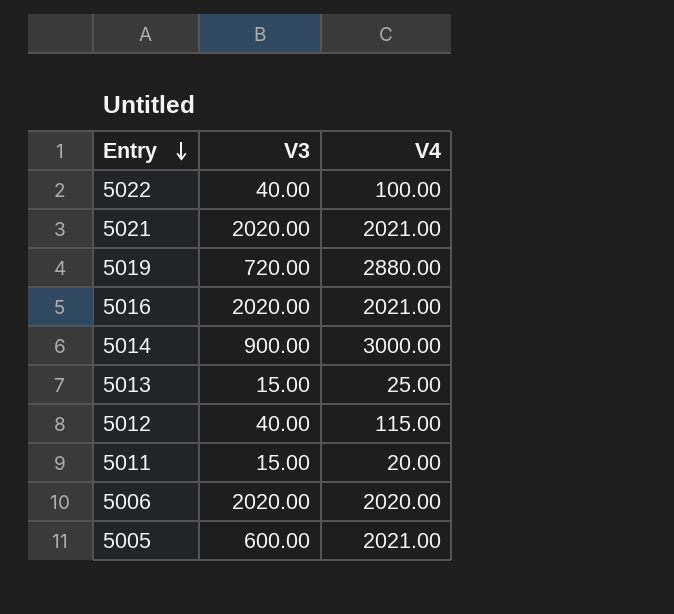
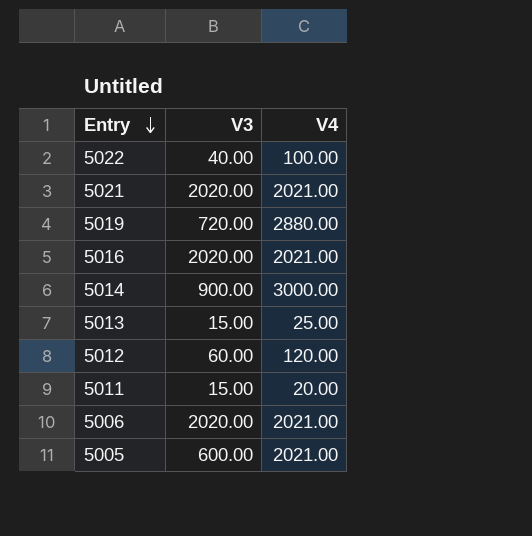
5012 | V3: 40.00 -> 60.00
5012 | V4: 115.00 -> 120.00
5006 | V4: 2020.00 -> 2021.00

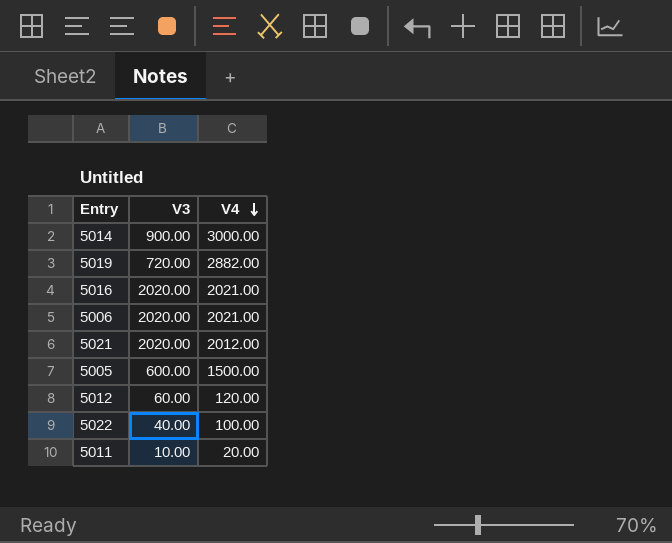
row order: Entry descending -> V4 descending
row 5013: 15.00 | 25.00 -> none
5019 | V4: 2880.00 -> 2882.00
5021 | V4: 2021.00 -> 2012.00
5005 | V4: 2021.00 -> 1500.00
5011 | V3: 15.00 -> 10.00

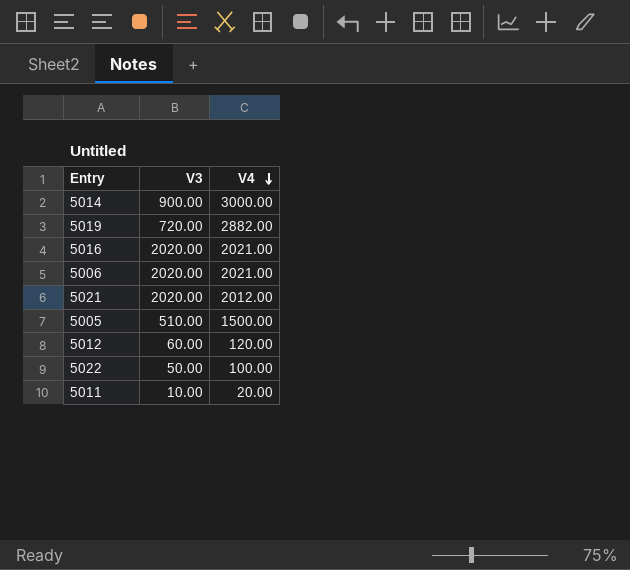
5005 | V3: 600.00 -> 510.00
5022 | V3: 40.00 -> 50.00

